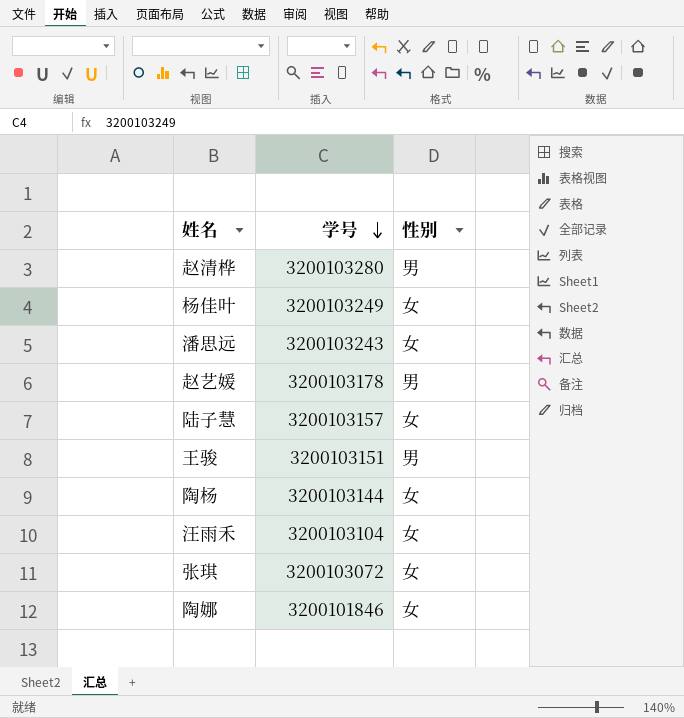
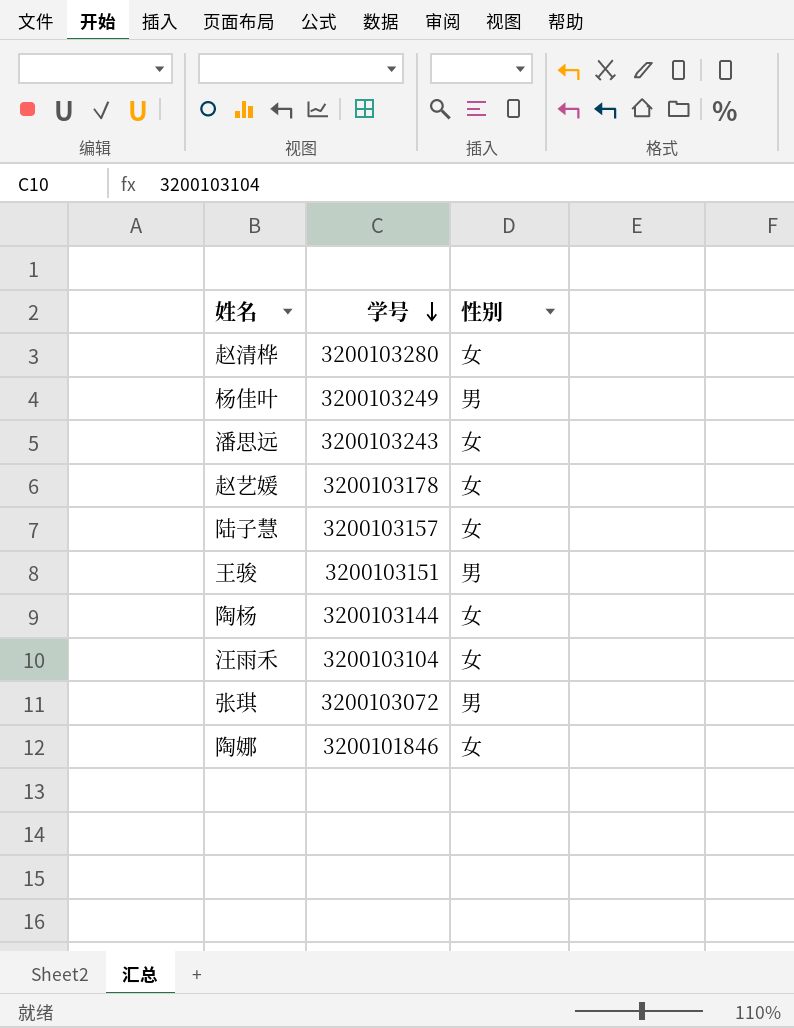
赵清桦 | 性别: 男 -> 女
杨佳叶 | 性别: 女 -> 男
赵艺媛 | 性别: 男 -> 女
张琪 | 性别: 女 -> 男

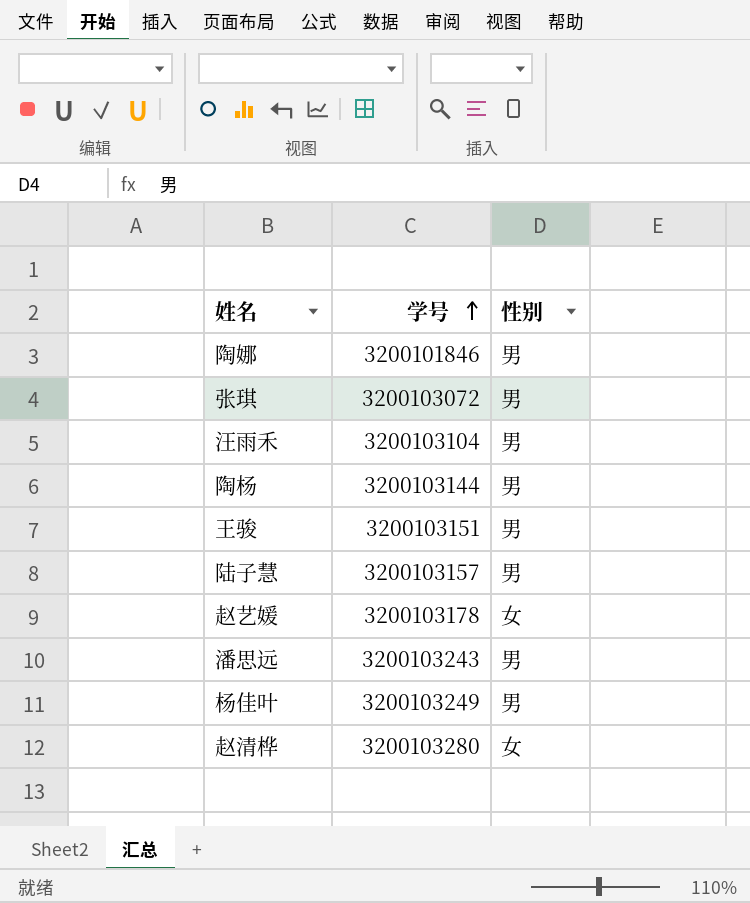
row order: 学号 descending -> 学号 ascending
陶娜 | 性别: 女 -> 男
汪雨禾 | 性别: 女 -> 男
陶杨 | 性别: 女 -> 男
陆子慧 | 性别: 女 -> 男
潘思远 | 性别: 女 -> 男

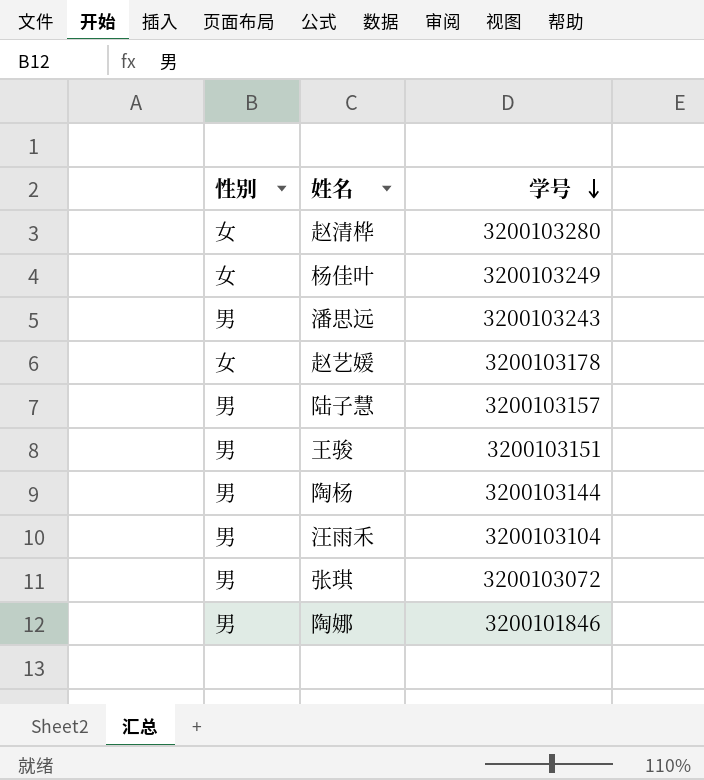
row order: 学号 ascending -> 学号 descending
column 性别 | position: 3 -> 1
杨佳叶 | 性别: 男 -> 女

